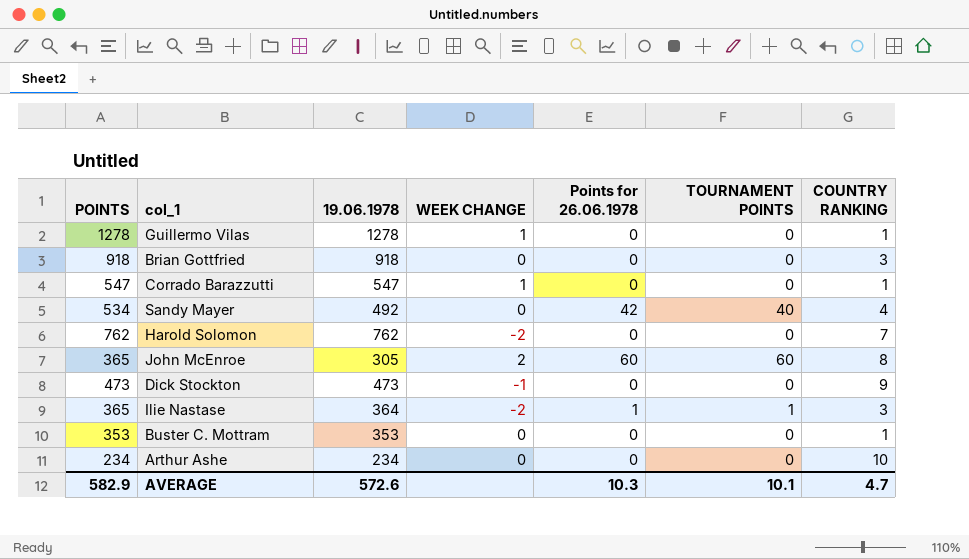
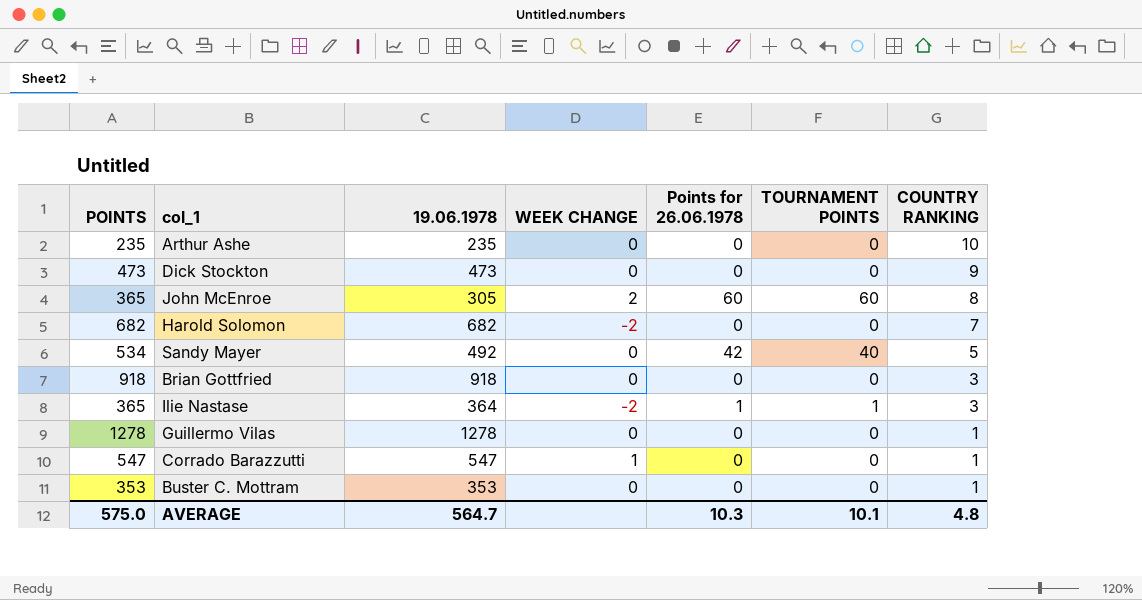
row order: none -> COUNTRY RANKING descending
Arthur Ashe | POINTS: 234 -> 235
Arthur Ashe | 19.06.1978: 234 -> 235
Dick Stockton | WEEK CHANGE: -1 -> 0
Harold Solomon | POINTS: 762 -> 682
Harold Solomon | 19.06.1978: 762 -> 682
Sandy Mayer | COUNTRY RANKING: 4 -> 5
Guillermo Vilas | WEEK CHANGE: 1 -> 0
AVERAGE | POINTS: 582.9 -> 575.0
AVERAGE | 19.06.1978: 572.6 -> 564.7
AVERAGE | COUNTRY RANKING: 4.7 -> 4.8

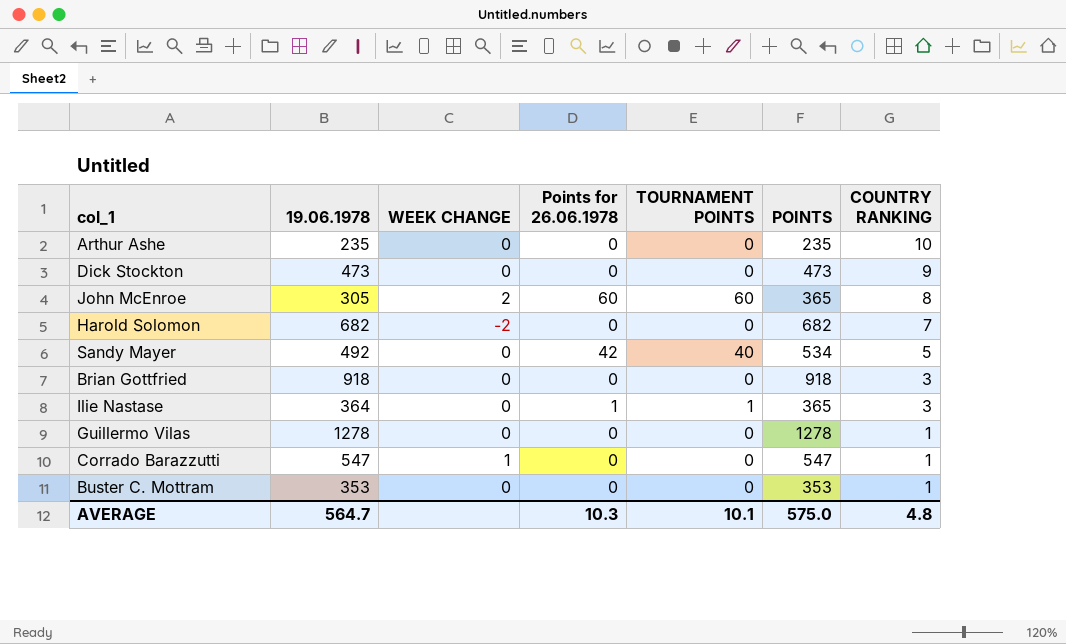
column POINTS | position: 1 -> 6
Ilie Nastase | WEEK CHANGE: -2 -> 0

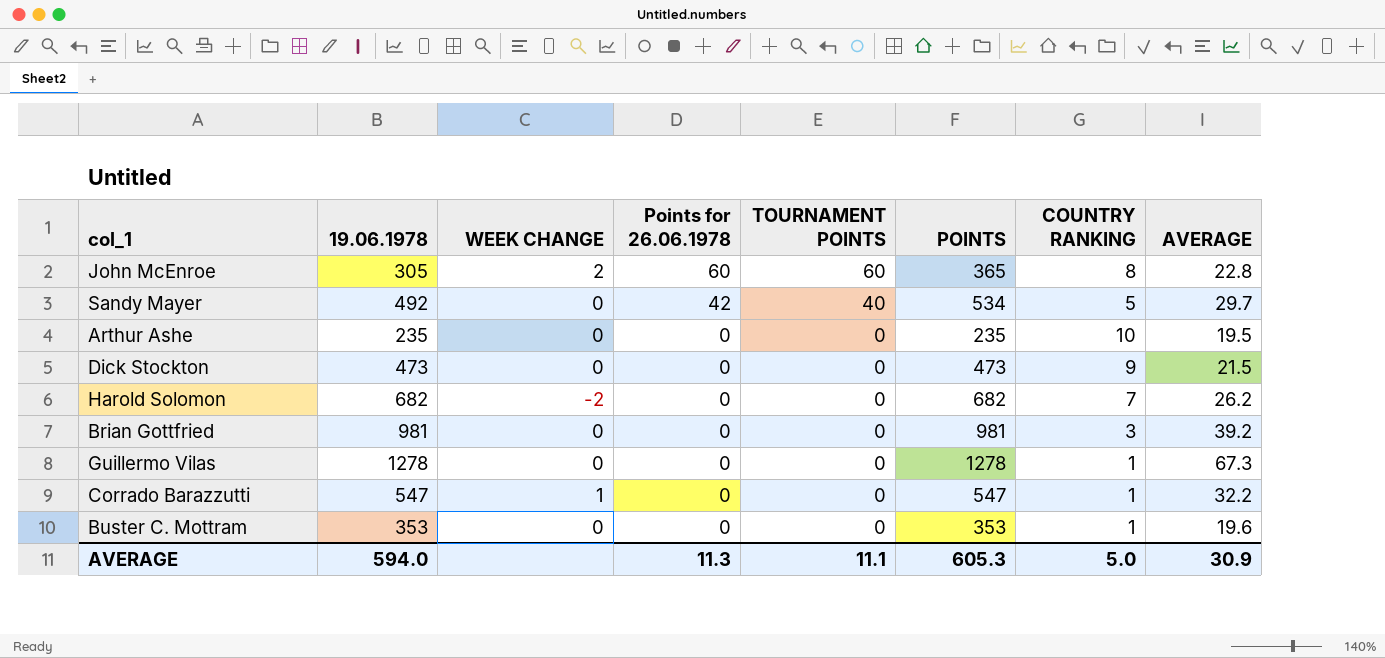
row order: COUNTRY RANKING descending -> Points for 26.06.1978 descending
column AVERAGE | position: none -> 8
row Ilie Nastase: 364 | 0 | 1 | 1 | 365 | 3 -> none
Brian Gottfried | 19.06.1978: 918 -> 981
Brian Gottfried | POINTS: 918 -> 981
AVERAGE | 19.06.1978: 564.7 -> 594.0
AVERAGE | Points for 26.06.1978: 10.3 -> 11.3
AVERAGE | TOURNAMENT POINTS: 10.1 -> 11.1
AVERAGE | POINTS: 575.0 -> 605.3
AVERAGE | COUNTRY RANKING: 4.8 -> 5.0

